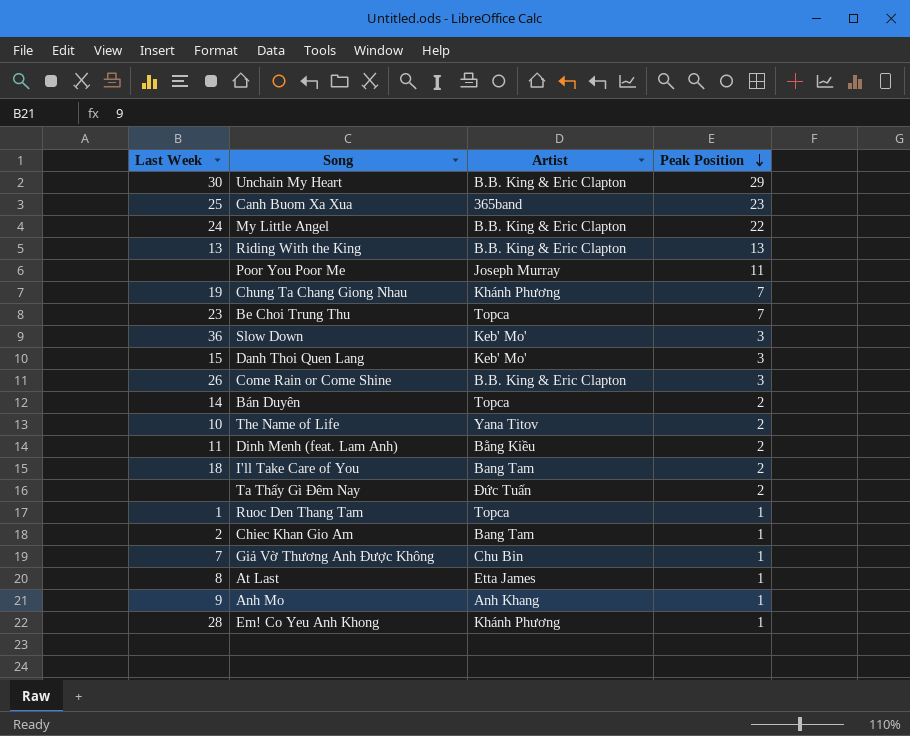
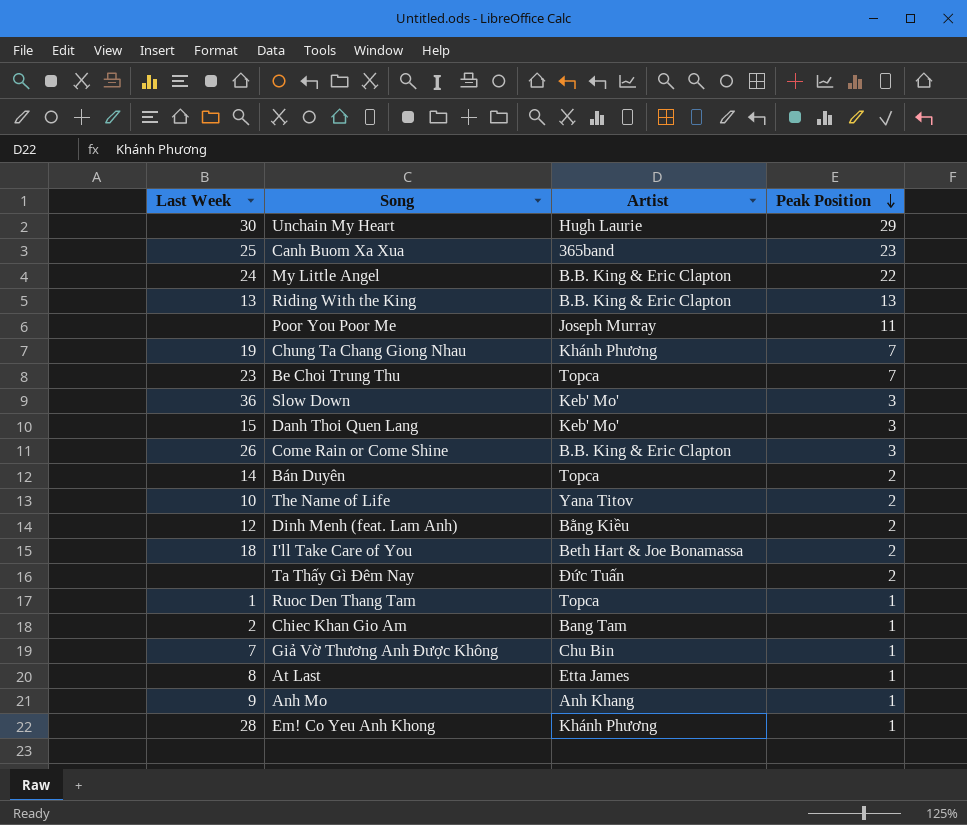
Unchain My Heart | Artist: B.B. King & Eric Clapton -> Hugh Laurie
Dinh Menh (feat. Lam Anh) | Last Week: 11 -> 12
I'll Take Care of You | Artist: Bang Tam -> Beth Hart & Joe Bonamassa

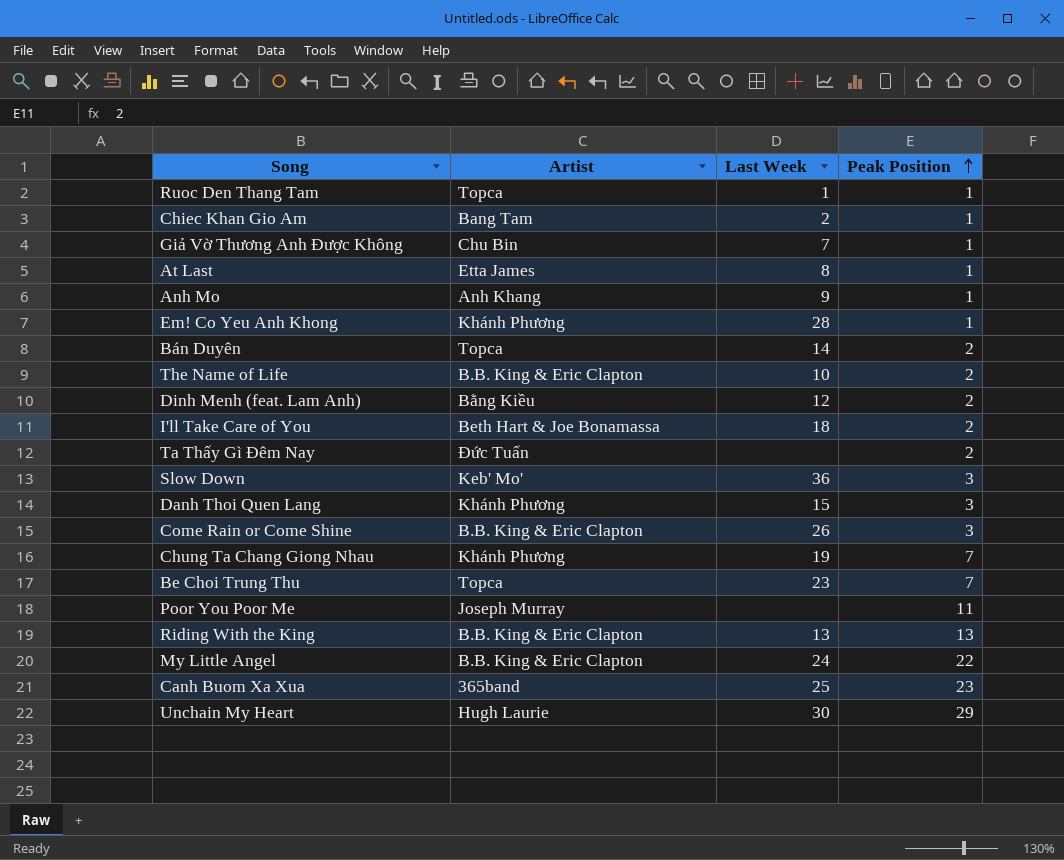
row order: Peak Position descending -> Peak Position ascending
column Last Week | position: 1 -> 3
The Name of Life | Artist: Yana Titov -> B.B. King & Eric Clapton
Danh Thoi Quen Lang | Artist: Keb' Mo' -> Khánh Phương

